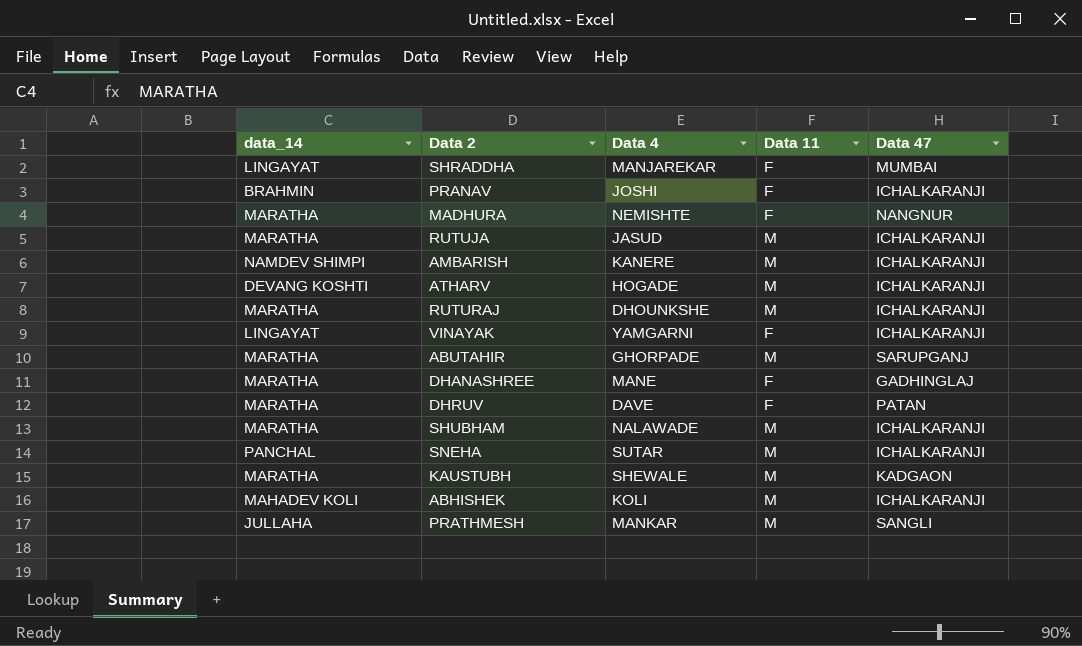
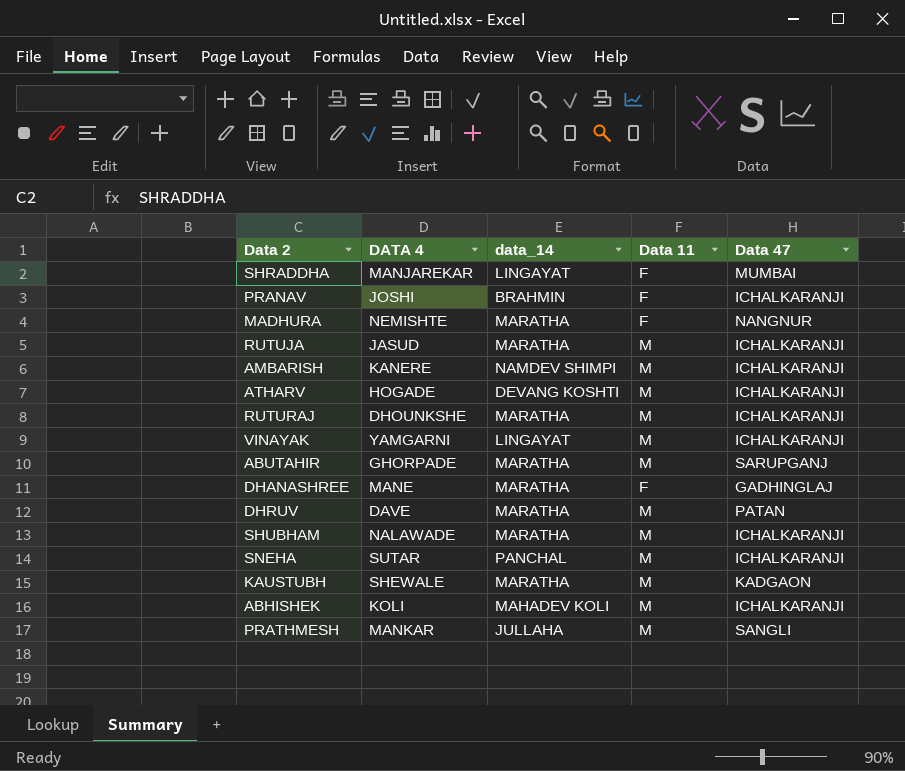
column name: Data 4 -> DATA 4
column data_14 | position: 1 -> 3
VINAYAK | Data 11: F -> M
DHRUV | Data 11: F -> M

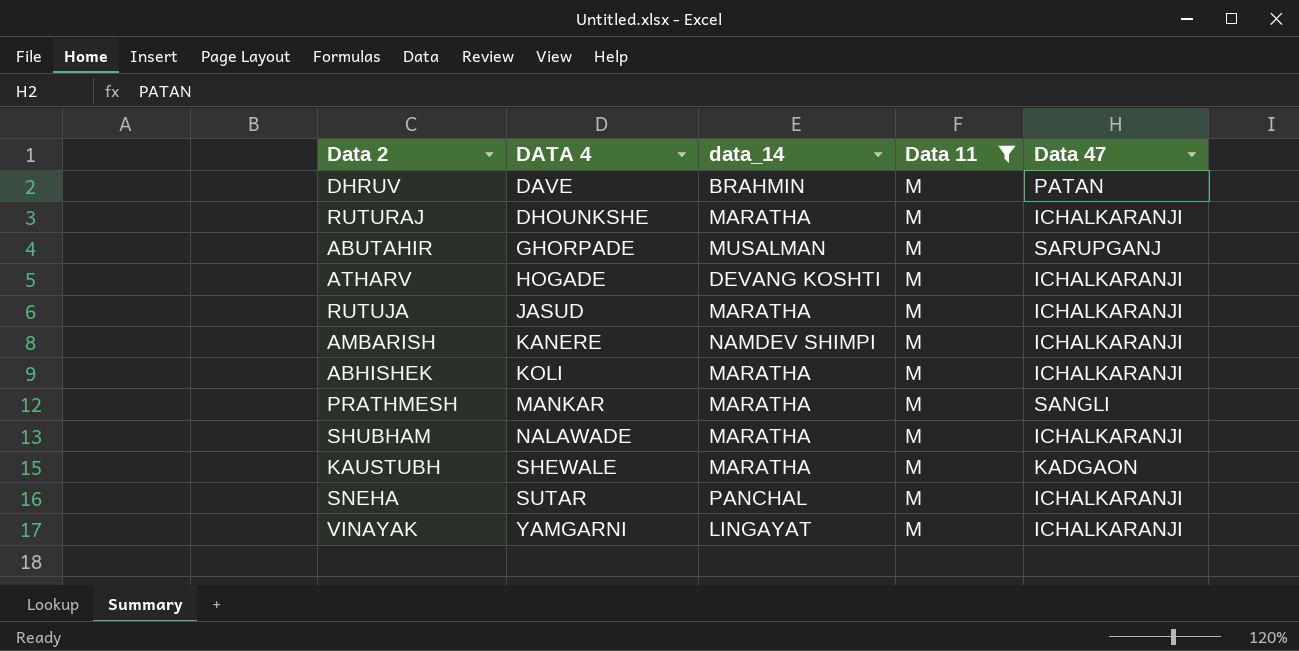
filter: none -> Data 11 = M
row order: none -> DATA 4 ascending
DHRUV | data_14: MARATHA -> BRAHMIN
ABUTAHIR | data_14: MARATHA -> MUSALMAN
ABHISHEK | data_14: MAHADEV KOLI -> MARATHA
PRATHMESH | data_14: JULLAHA -> MARATHA

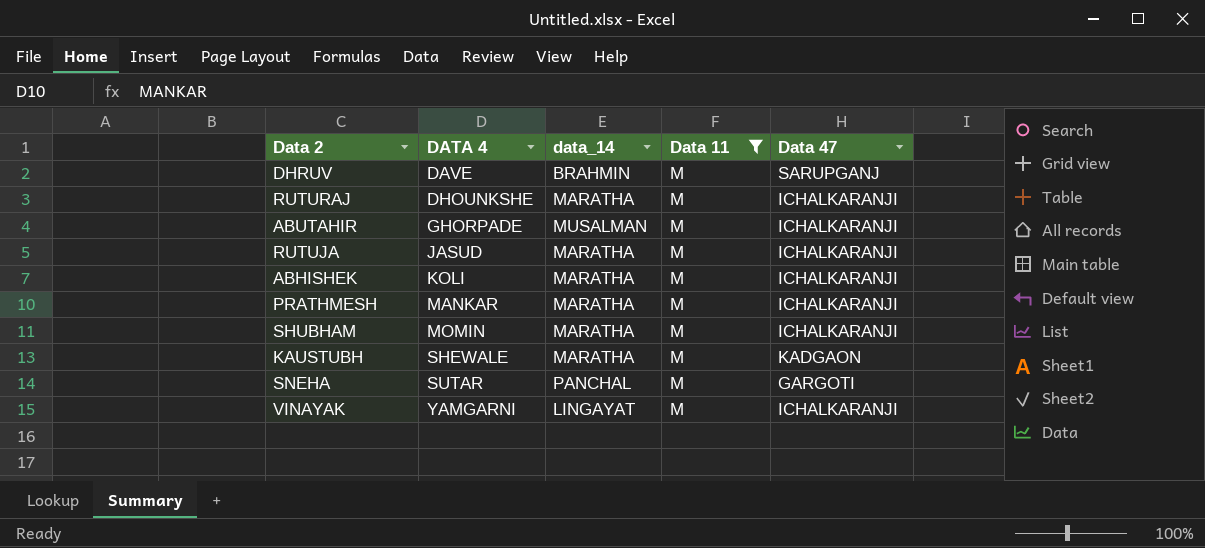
row ATHARV: HOGADE | DEVANG KOSHTI | M | ICHALKARANJI -> none
row AMBARISH: KANERE | NAMDEV SHIMPI | M | ICHALKARANJI -> none
DHRUV | Data 47: PATAN -> SARUPGANJ
ABUTAHIR | Data 47: SARUPGANJ -> ICHALKARANJI
PRATHMESH | Data 47: SANGLI -> ICHALKARANJI
SHUBHAM | DATA 4: NALAWADE -> MOMIN
SNEHA | Data 47: ICHALKARANJI -> GARGOTI

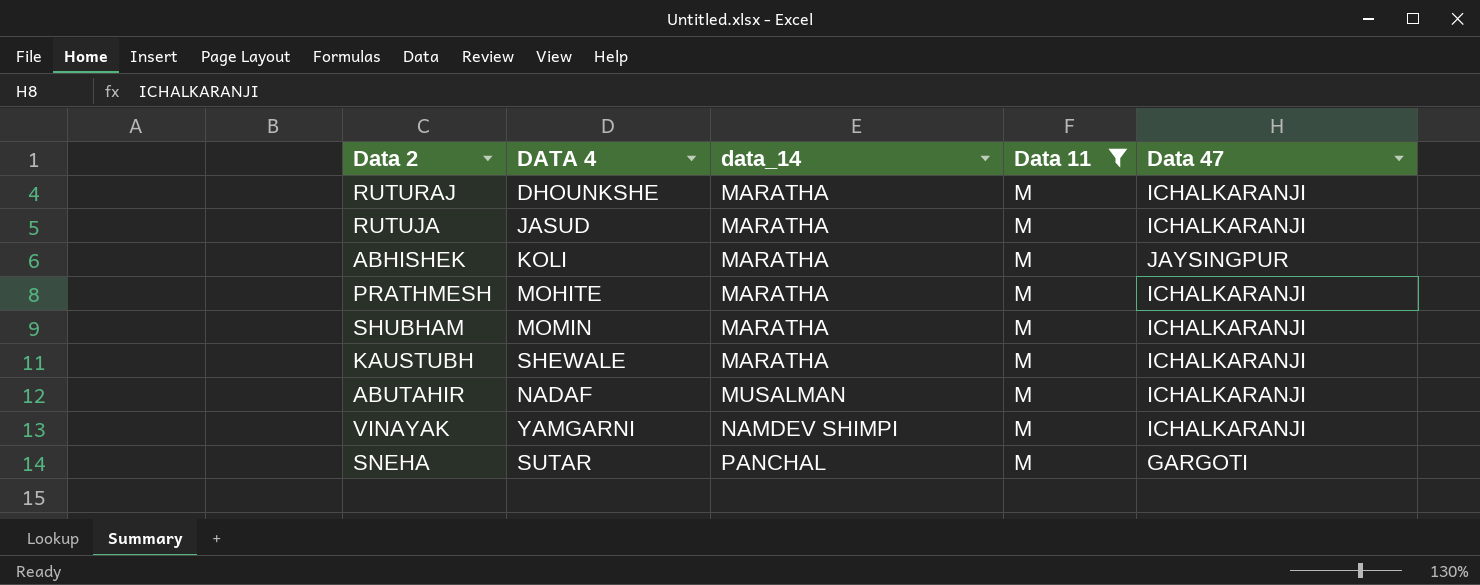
row order: DATA 4 ascending -> data_14 ascending
row DHRUV: DAVE | BRAHMIN | M | SARUPGANJ -> none
ABHISHEK | Data 47: ICHALKARANJI -> JAYSINGPUR
PRATHMESH | DATA 4: MANKAR -> MOHITE
KAUSTUBH | Data 47: KADGAON -> ICHALKARANJI
ABUTAHIR | DATA 4: GHORPADE -> NADAF
VINAYAK | data_14: LINGAYAT -> NAMDEV SHIMPI

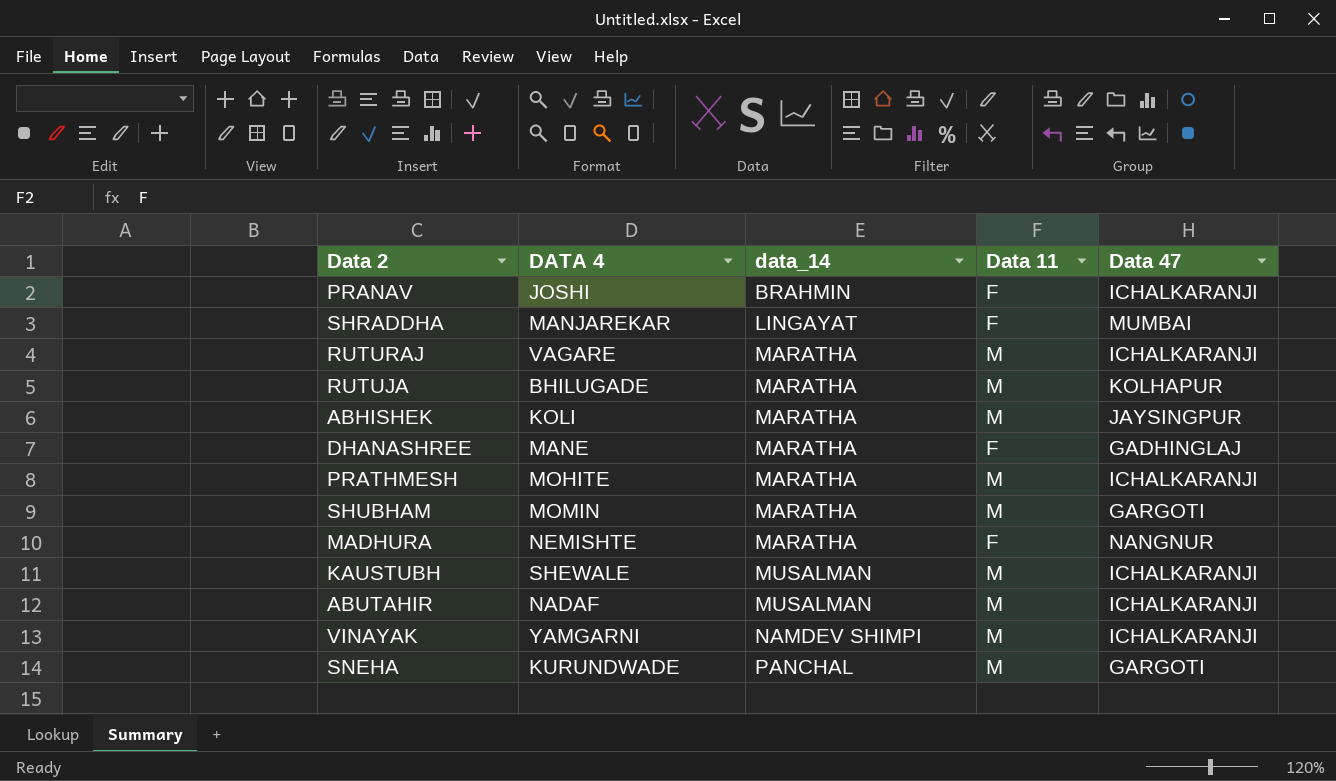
filter: Data 11 = M -> none
RUTURAJ | DATA 4: DHOUNKSHE -> VAGARE
RUTUJA | DATA 4: JASUD -> BHILUGADE
RUTUJA | Data 47: ICHALKARANJI -> KOLHAPUR
SHUBHAM | Data 47: ICHALKARANJI -> GARGOTI
KAUSTUBH | data_14: MARATHA -> MUSALMAN
SNEHA | DATA 4: SUTAR -> KURUNDWADE

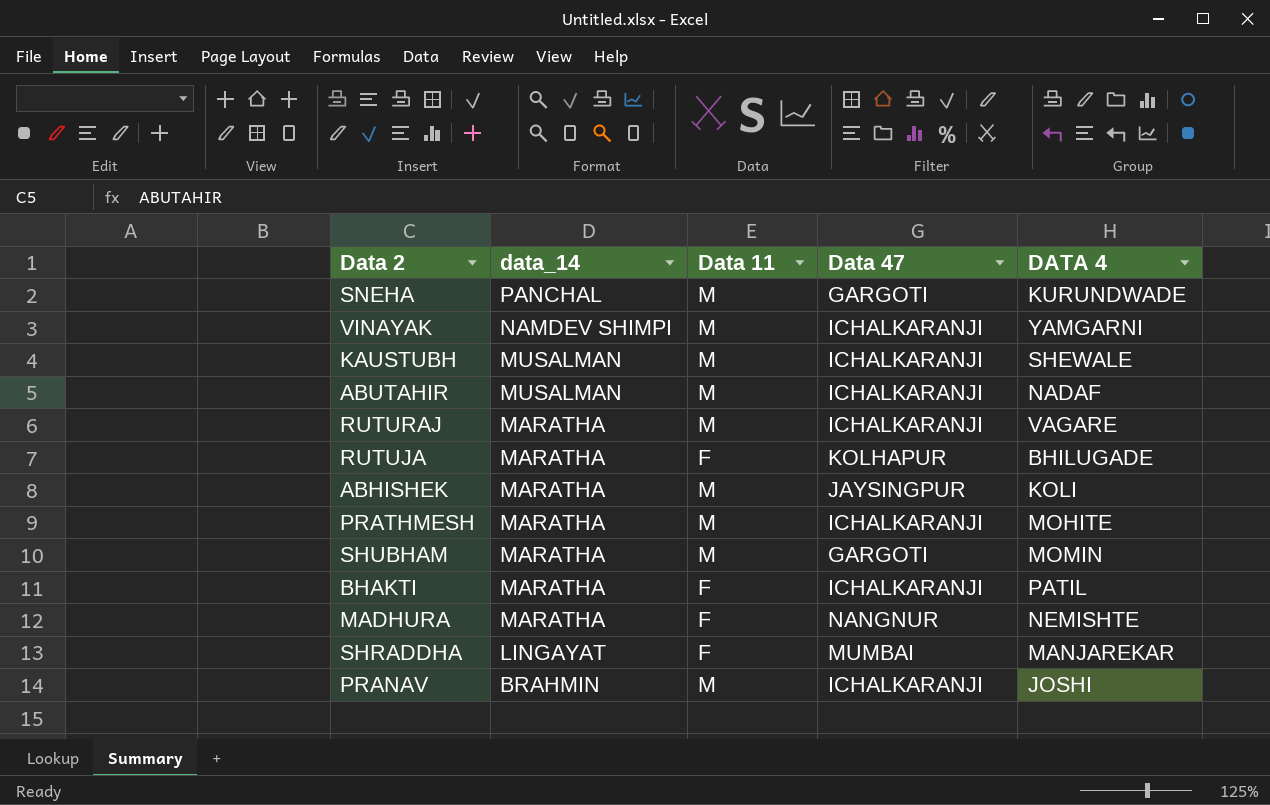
row order: data_14 ascending -> data_14 descending
column DATA 4 | position: 2 -> 5
row DHANASHREE: MANE | MARATHA | F | GADHINGLAJ -> none
RUTUJA | Data 11: M -> F
row BHAKTI: none -> MARATHA | F | ICHALKARANJI | PATIL
PRANAV | Data 11: F -> M

